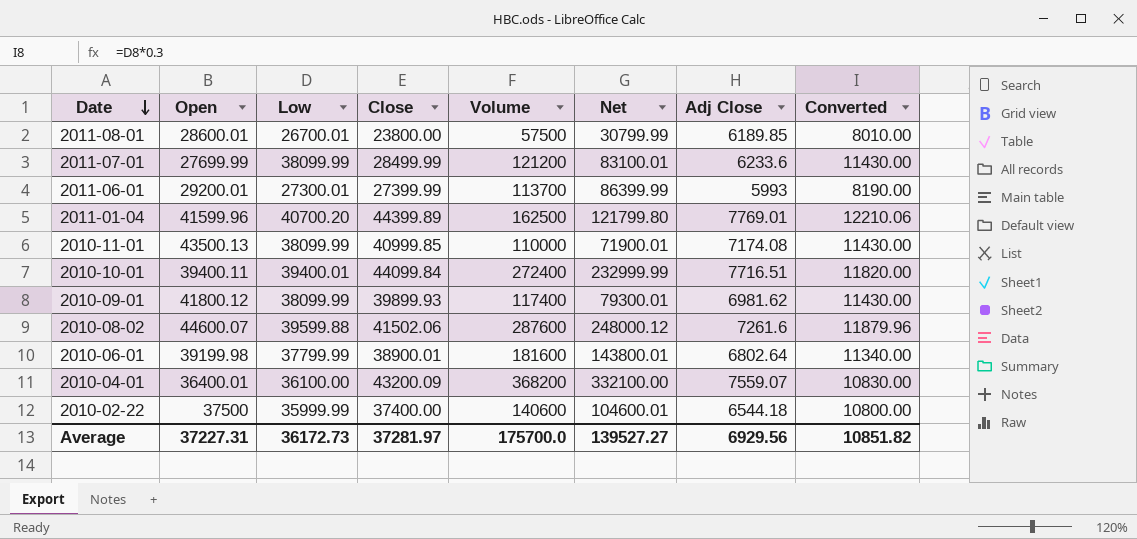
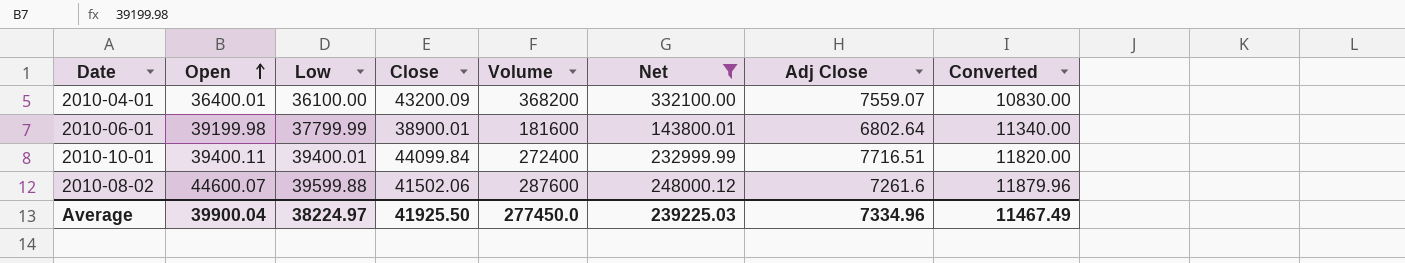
filter: none -> Net >= 143800.01
row order: Date descending -> Open ascending
Average | Open: 37227.31 -> 39900.04
Average | Low: 36172.73 -> 38224.97
Average | Close: 37281.97 -> 41925.50
Average | Volume: 175700.0 -> 277450.0
Average | Net: 139527.27 -> 239225.03
Average | Adj Close: 6929.56 -> 7334.96
Average | Converted: 10851.82 -> 11467.49

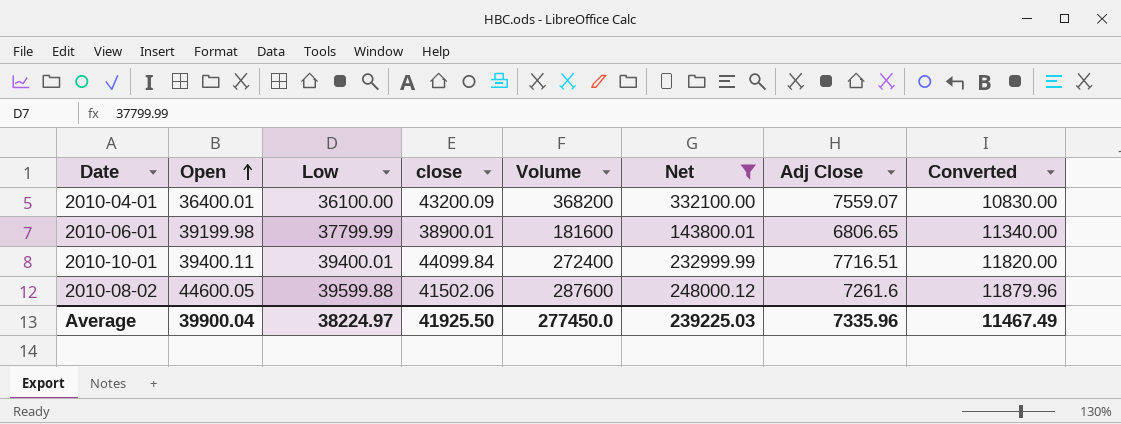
column name: Close -> close
2010-06-01 | Adj Close: 6802.64 -> 6806.65
2010-08-02 | Open: 44600.07 -> 44600.05
Average | Adj Close: 7334.96 -> 7335.96

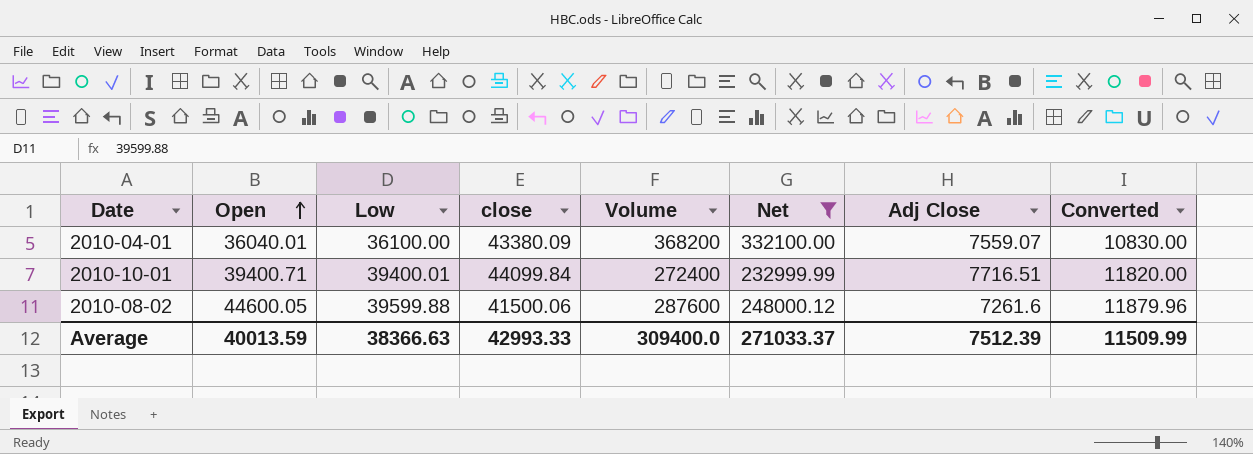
row 2010-06-01: 39199.98 | 37799.99 | 38900.01 | 181600 | 143800.01 | 6806.65 | 11340.00 -> none
2010-04-01 | Open: 36400.01 -> 36040.01
2010-04-01 | close: 43200.09 -> 43380.09
2010-10-01 | Open: 39400.11 -> 39400.71
2010-08-02 | close: 41502.06 -> 41500.06
Average | Open: 39900.04 -> 40013.59
Average | Low: 38224.97 -> 38366.63
Average | close: 41925.50 -> 42993.33
Average | Volume: 277450.0 -> 309400.0
Average | Net: 239225.03 -> 271033.37
Average | Adj Close: 7335.96 -> 7512.39
Average | Converted: 11467.49 -> 11509.99

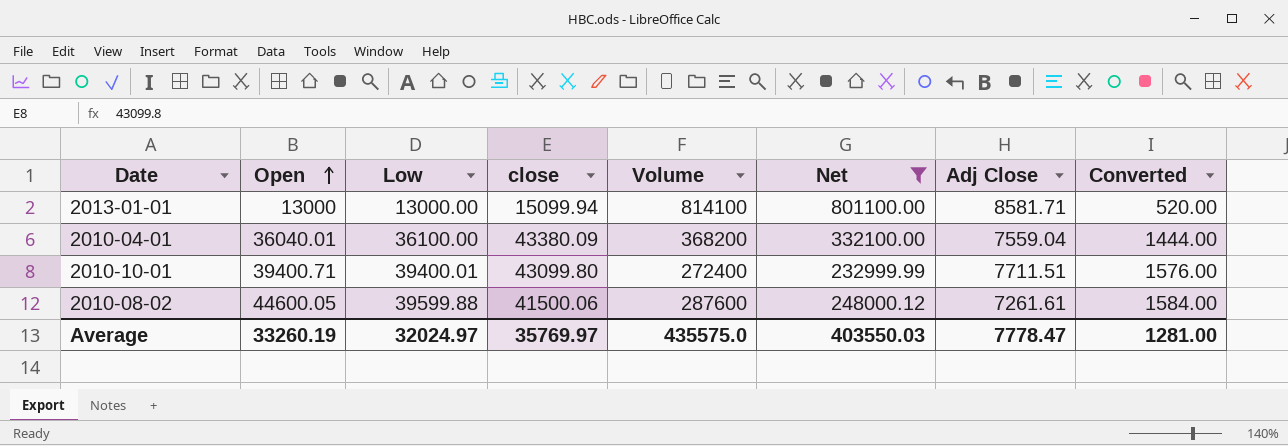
column Converted | formula: [Low] * 0.3 -> [Low] * 0.04
row 2013-01-01: none -> 13000 | 13000.00 | 15099.94 | 814100 | 801100.00 | 8581.71 | 520.00
2010-04-01 | Adj Close: 7559.07 -> 7559.04
2010-10-01 | close: 44099.84 -> 43099.80
2010-10-01 | Adj Close: 7716.51 -> 7711.51
2010-08-02 | Adj Close: 7261.6 -> 7261.61
Average | Open: 40013.59 -> 33260.19
Average | Low: 38366.63 -> 32024.97
Average | close: 42993.33 -> 35769.97
Average | Volume: 309400.0 -> 435575.0
Average | Net: 271033.37 -> 403550.03
Average | Adj Close: 7512.39 -> 7778.47
Average | Converted: 11509.99 -> 1281.00

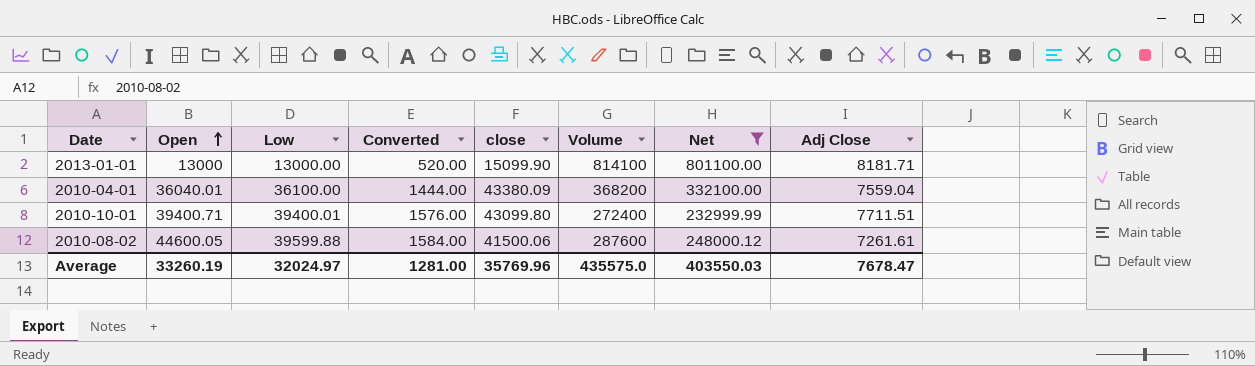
column Converted | position: 8 -> 4
2013-01-01 | close: 15099.94 -> 15099.90
2013-01-01 | Adj Close: 8581.71 -> 8181.71
Average | close: 35769.97 -> 35769.96
Average | Adj Close: 7778.47 -> 7678.47

